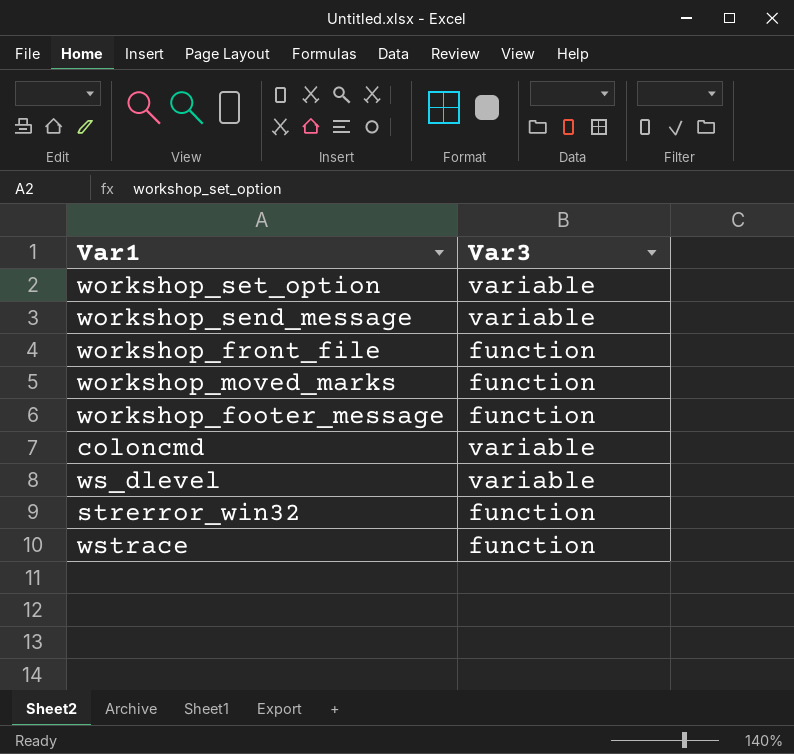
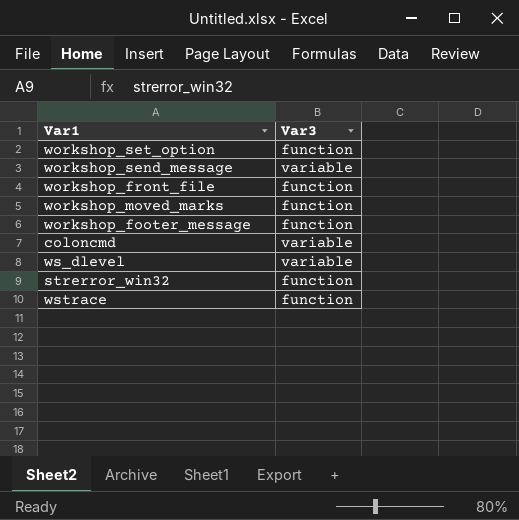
workshop_set_option | Var3: variable -> function

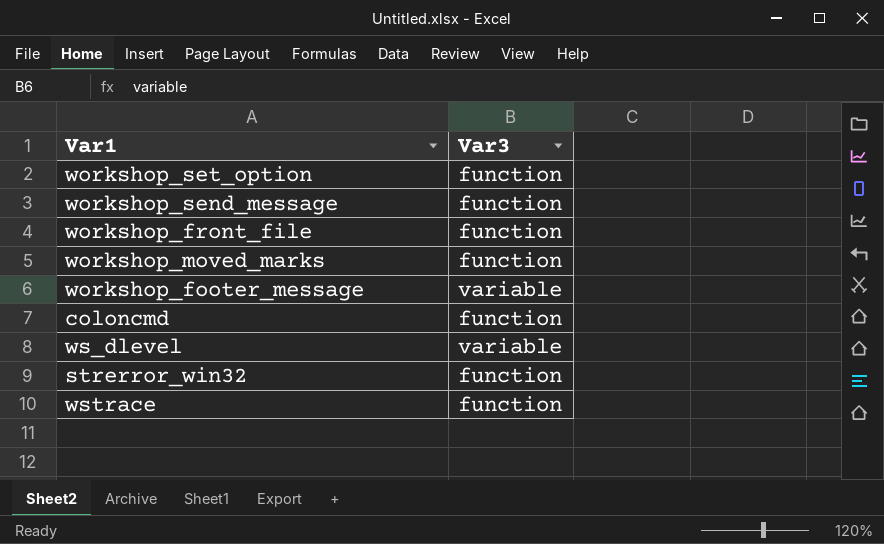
workshop_send_message | Var3: variable -> function
workshop_footer_message | Var3: function -> variable
coloncmd | Var3: variable -> function

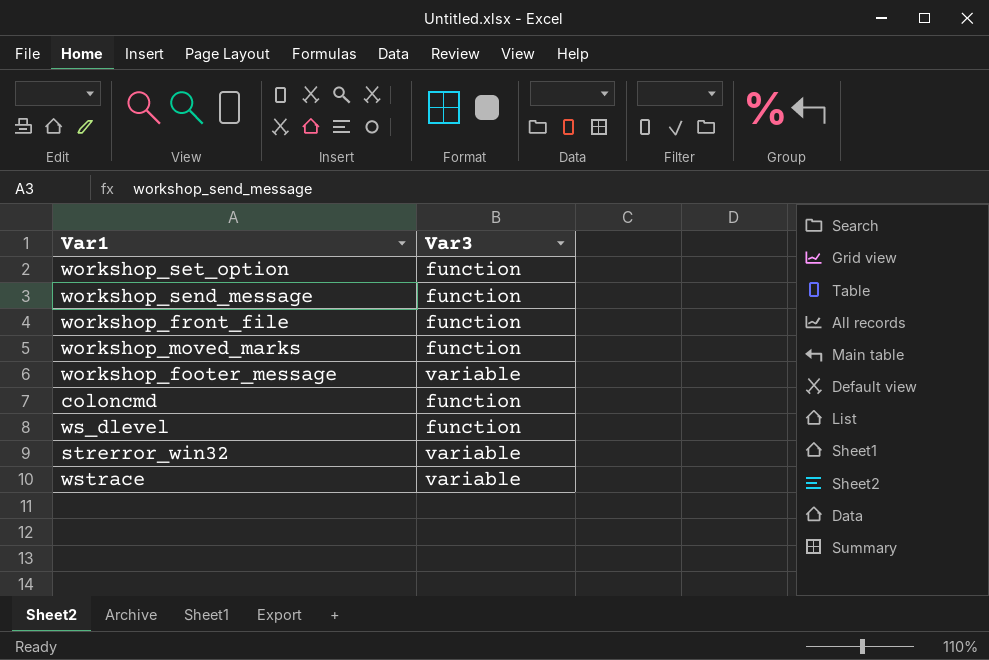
ws_dlevel | Var3: variable -> function
strerror_win32 | Var3: function -> variable
wstrace | Var3: function -> variable

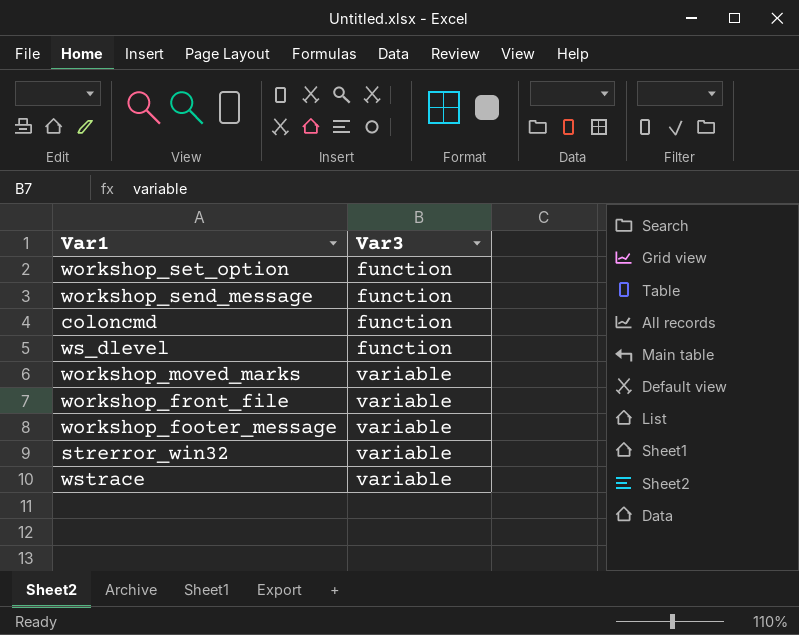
row order: none -> Var3 ascending
workshop_moved_marks | Var3: function -> variable
workshop_front_file | Var3: function -> variable

